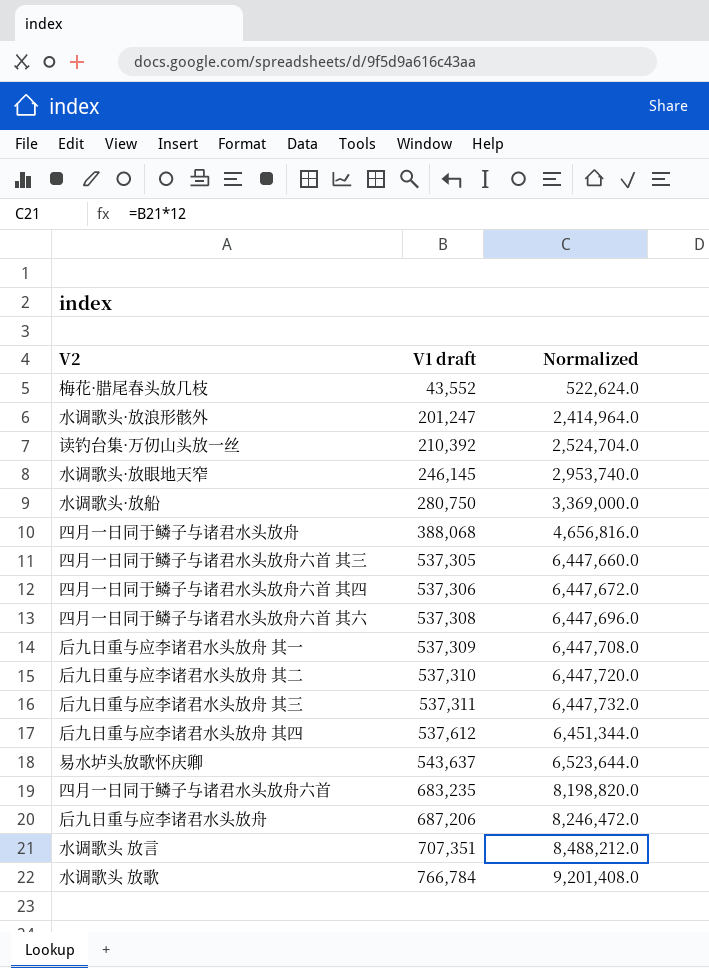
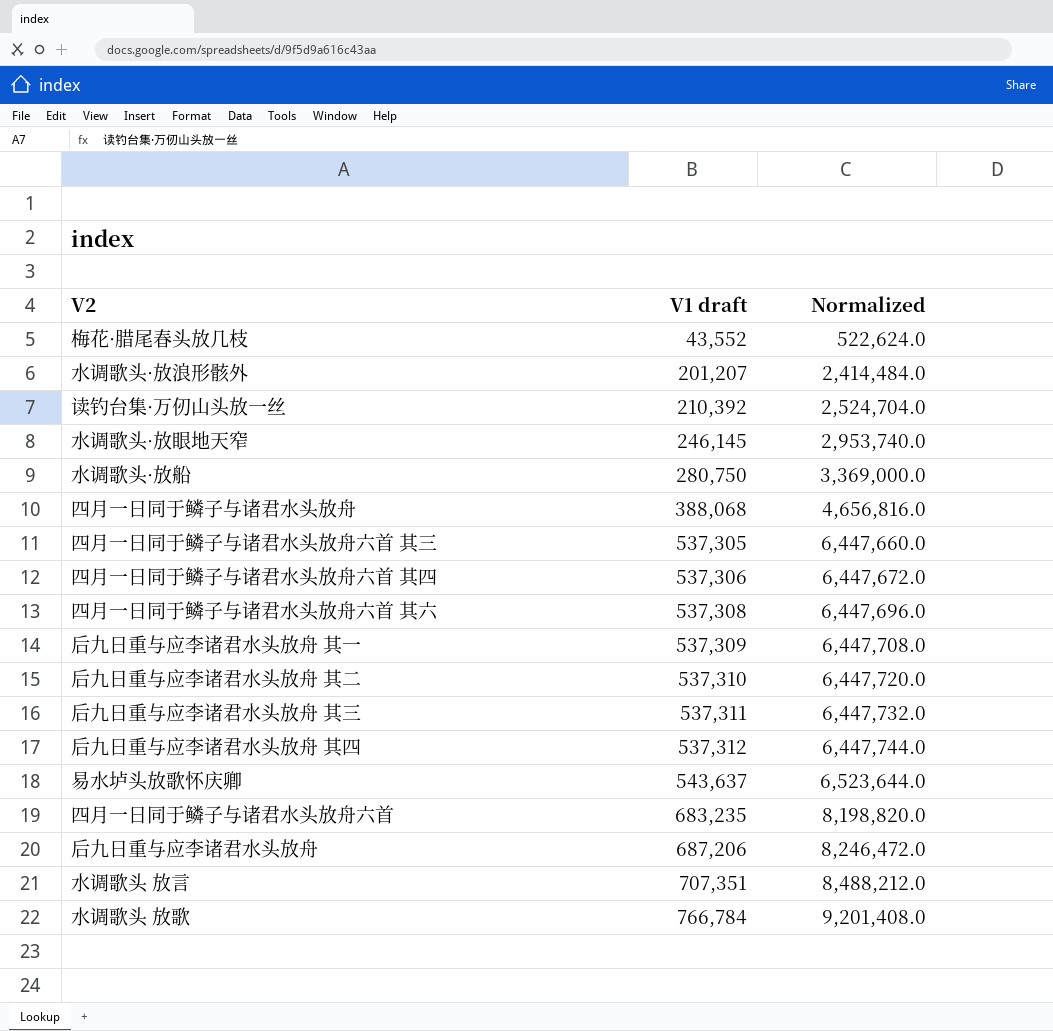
水调歌头·放浪形骸外 | V1 draft: 201,247 -> 201,207
水调歌头·放浪形骸外 | Normalized: 2,414,964.0 -> 2,414,484.0
后九日重与应李诸君水头放舟 其四 | V1 draft: 537,612 -> 537,312
后九日重与应李诸君水头放舟 其四 | Normalized: 6,451,344.0 -> 6,447,744.0

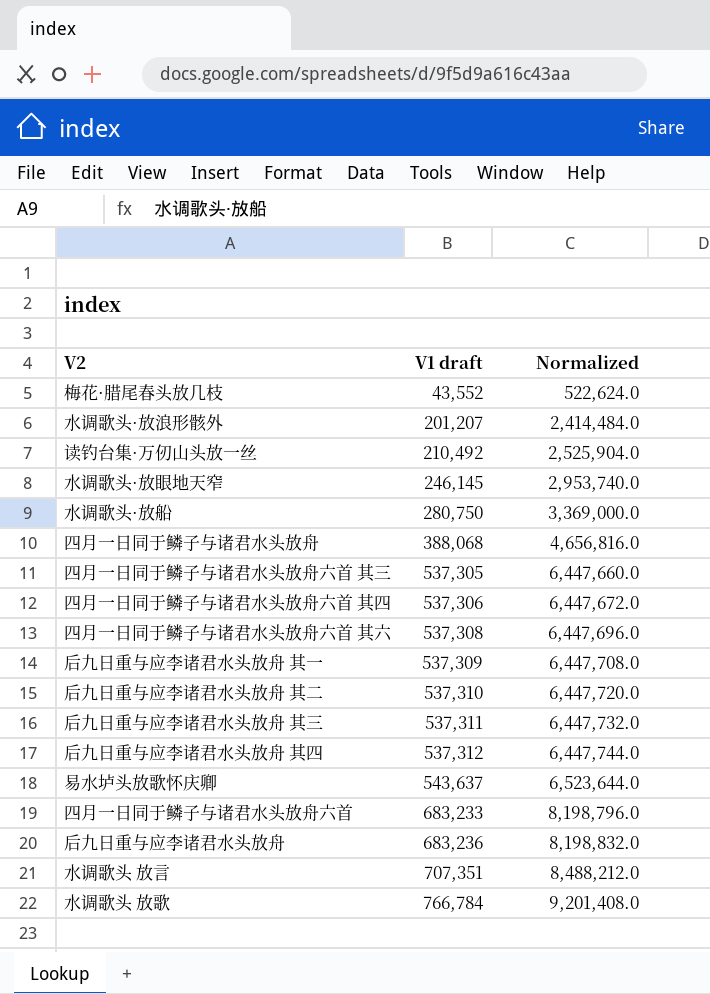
读钓台集·万仞山头放一丝 | V1 draft: 210,392 -> 210,492
读钓台集·万仞山头放一丝 | Normalized: 2,524,704.0 -> 2,525,904.0
四月一日同于鳞子与诸君水头放舟六首 | V1 draft: 683,235 -> 683,233
四月一日同于鳞子与诸君水头放舟六首 | Normalized: 8,198,820.0 -> 8,198,796.0
后九日重与应李诸君水头放舟 | V1 draft: 687,206 -> 683,236
后九日重与应李诸君水头放舟 | Normalized: 8,246,472.0 -> 8,198,832.0

